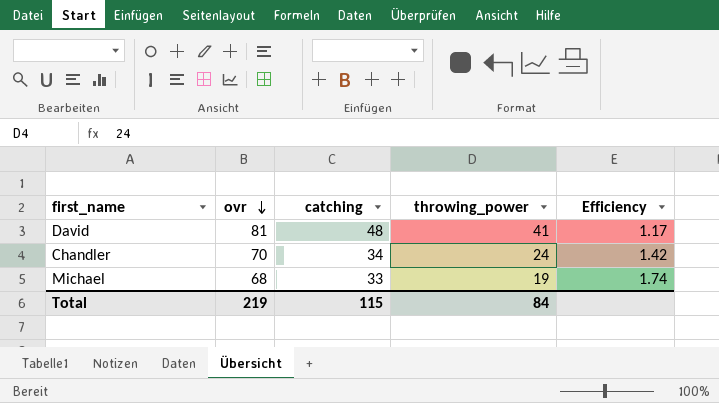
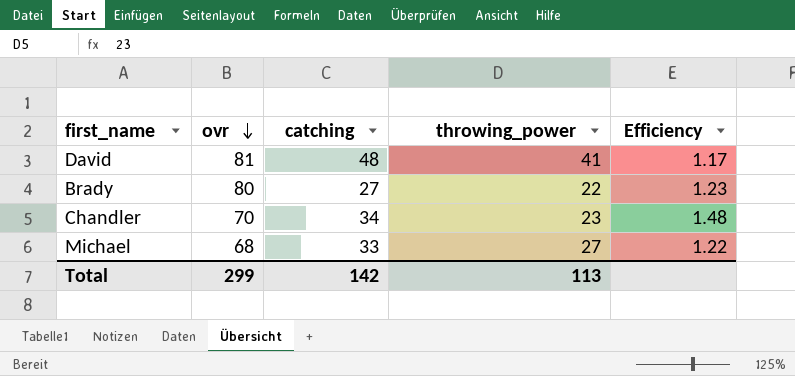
row Brady: none -> 80 | 27 | 22 | 1.23
Chandler | throwing_power: 24 -> 23
Chandler | Efficiency: 1.42 -> 1.48
Michael | throwing_power: 19 -> 27
Michael | Efficiency: 1.74 -> 1.22
Total | ovr: 219 -> 299
Total | catching: 115 -> 142
Total | throwing_power: 84 -> 113

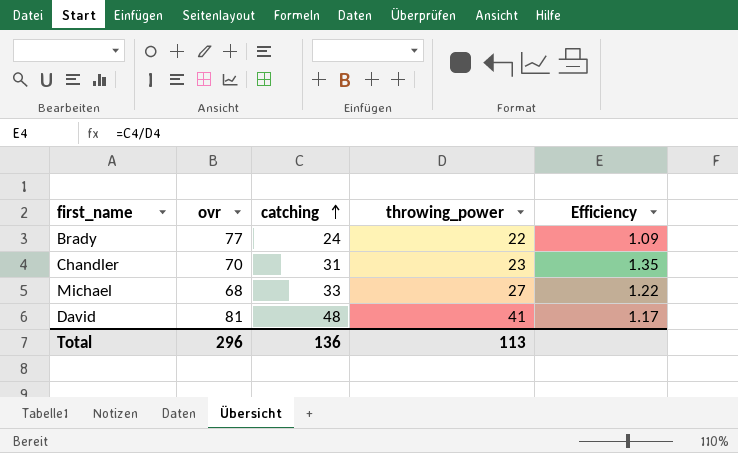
row order: ovr descending -> catching ascending
Brady | ovr: 80 -> 77
Brady | catching: 27 -> 24
Brady | Efficiency: 1.23 -> 1.09
Chandler | catching: 34 -> 31
Chandler | Efficiency: 1.48 -> 1.35
Total | ovr: 299 -> 296
Total | catching: 142 -> 136

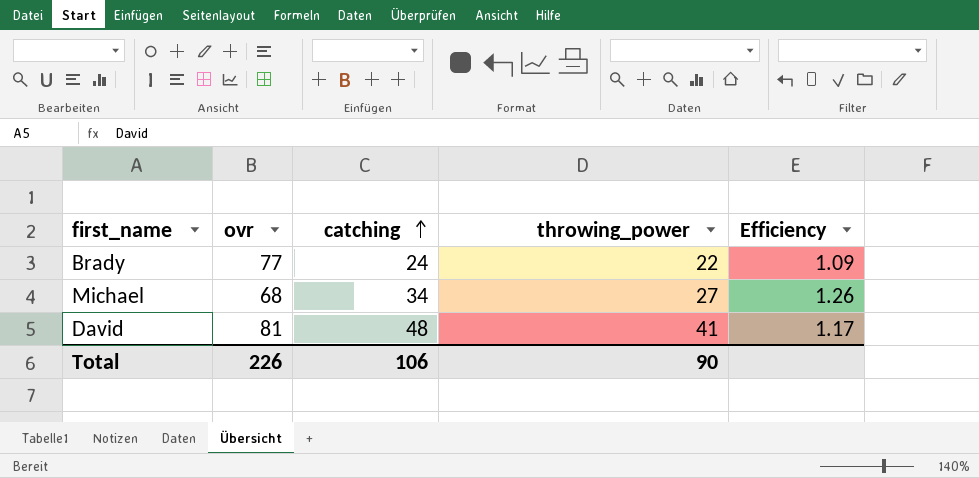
row Chandler: 70 | 31 | 23 | 1.35 -> none
Michael | catching: 33 -> 34
Michael | Efficiency: 1.22 -> 1.26
Total | ovr: 296 -> 226
Total | catching: 136 -> 106
Total | throwing_power: 113 -> 90

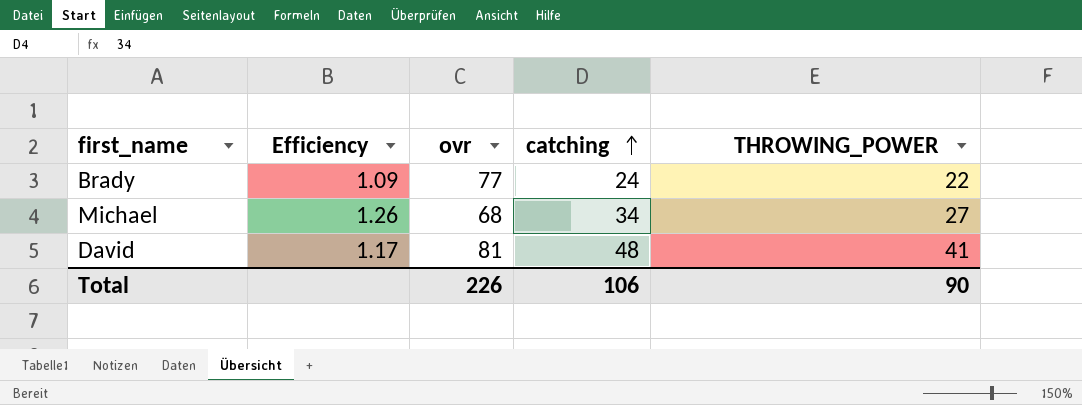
column Efficiency | position: 5 -> 2
column name: throwing_power -> THROWING_POWER

